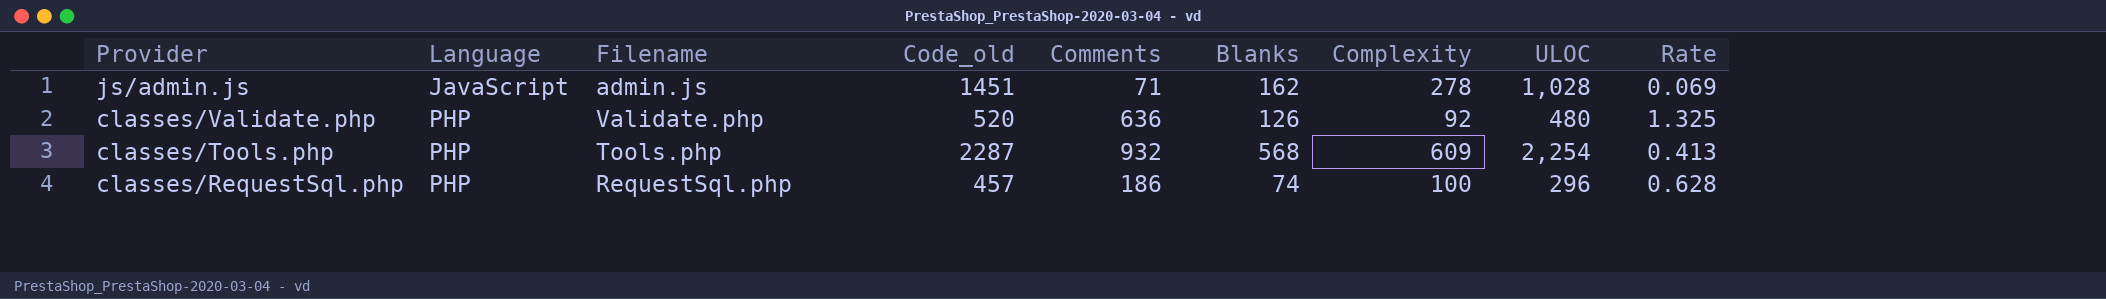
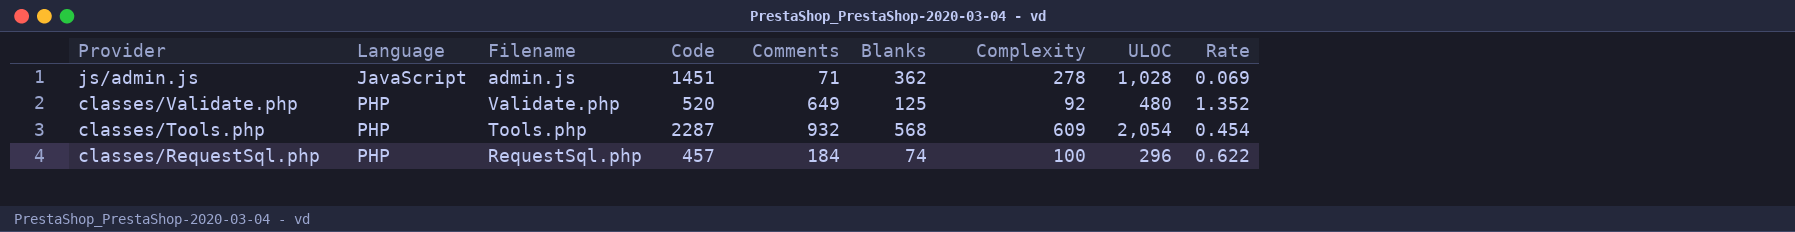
column name: Code_old -> Code
js/admin.js | Blanks: 162 -> 362
classes/Validate.php | Comments: 636 -> 649
classes/Validate.php | Blanks: 126 -> 125
classes/Validate.php | Rate: 1.325 -> 1.352
classes/Tools.php | ULOC: 2,254 -> 2,054
classes/Tools.php | Rate: 0.413 -> 0.454
classes/RequestSql.php | Comments: 186 -> 184
classes/RequestSql.php | Rate: 0.628 -> 0.622

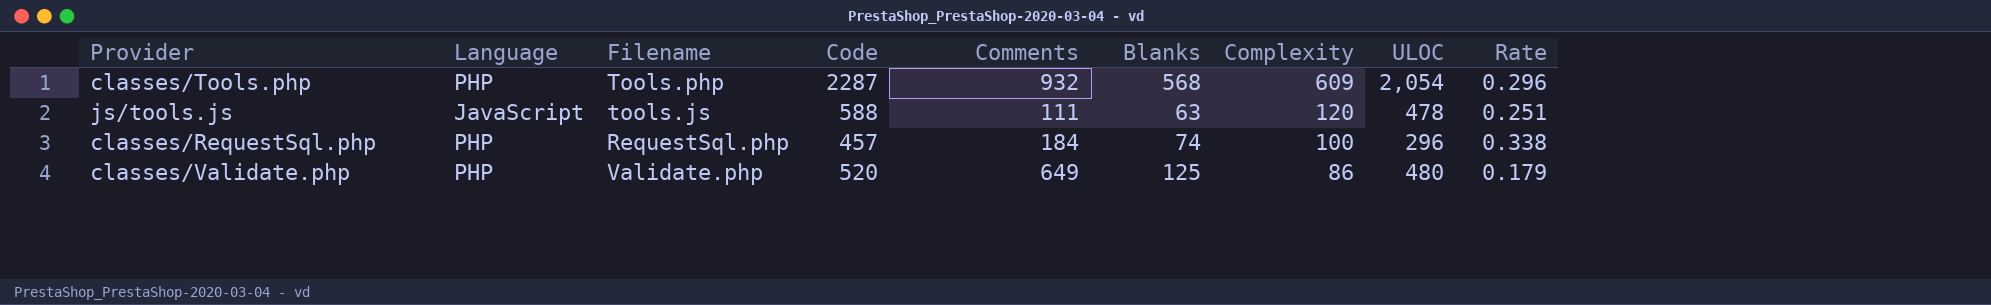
row order: Provider descending -> Complexity descending
column Rate | formula: [Comments] / [ULOC] -> [Complexity] / [ULOC]
row js/admin.js: JavaScript | admin.js | 1451 | 71 | 362 | 278 | 1,028 | 0.069 -> none
row js/tools.js: none -> JavaScript | tools.js | 588 | 111 | 63 | 120 | 478 | 0.251
classes/Validate.php | Complexity: 92 -> 86

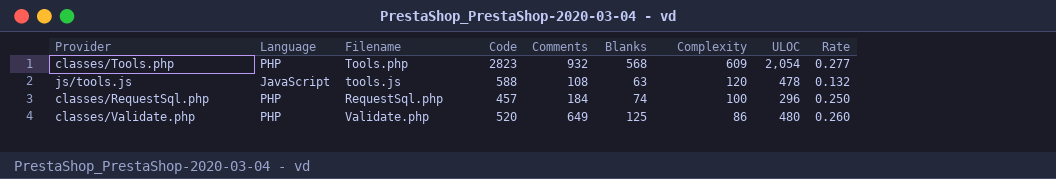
column Rate | formula: [Complexity] / [ULOC] -> [Blanks] / [ULOC]
classes/Tools.php | Code: 2287 -> 2823
js/tools.js | Comments: 111 -> 108

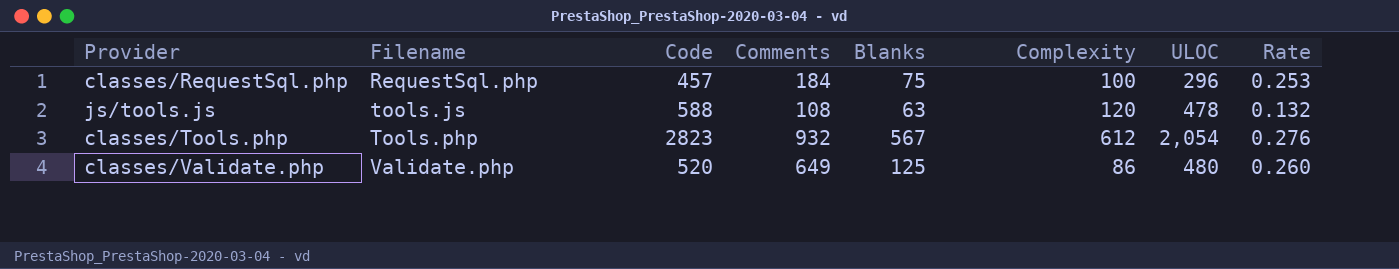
row order: Complexity descending -> Filename ascending
column Language | position: 2 -> none
classes/RequestSql.php | Blanks: 74 -> 75
classes/RequestSql.php | Rate: 0.250 -> 0.253
classes/Tools.php | Blanks: 568 -> 567
classes/Tools.php | Complexity: 609 -> 612
classes/Tools.php | Rate: 0.277 -> 0.276

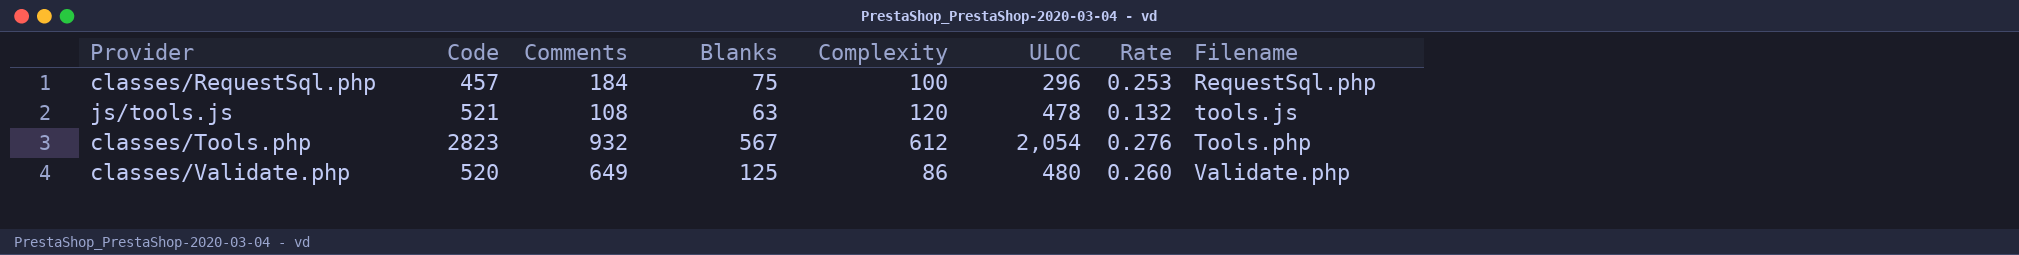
column Filename | position: 2 -> 8
js/tools.js | Code: 588 -> 521

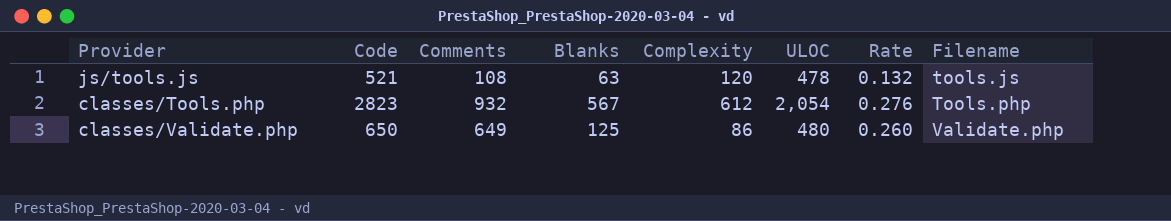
row classes/RequestSql.php: 457 | 184 | 75 | 100 | 296 | 0.253 | RequestSql.php -> none
classes/Validate.php | Code: 520 -> 650

